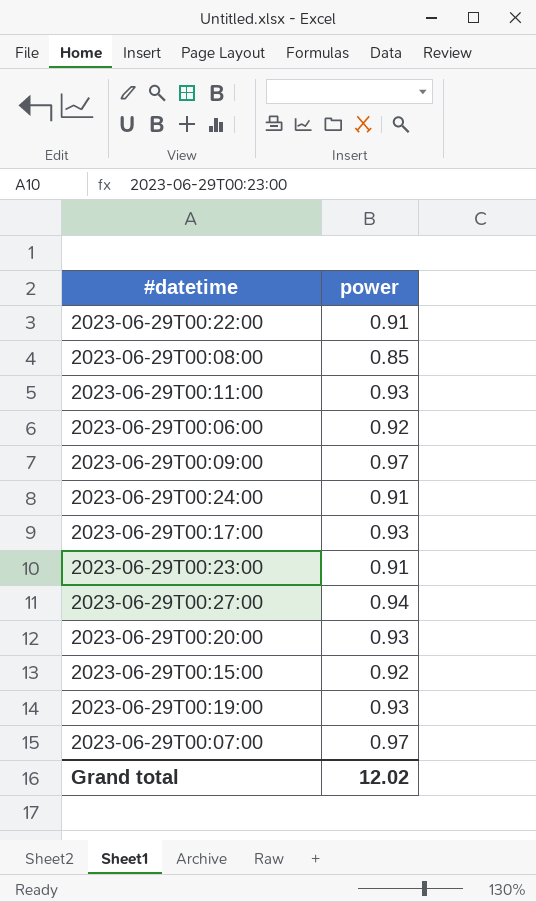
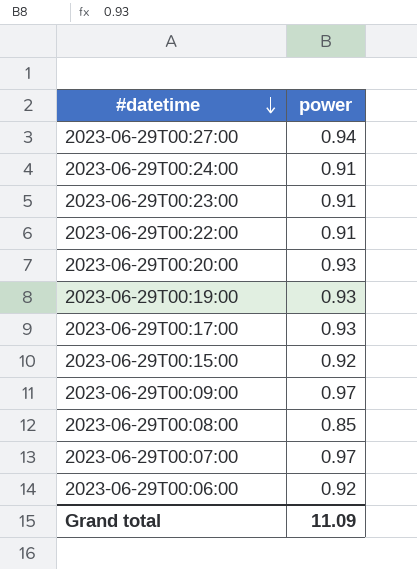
row order: none -> #datetime descending
row 2023-06-29T00:11:00: 0.93 -> none
Grand total | power: 12.02 -> 11.09

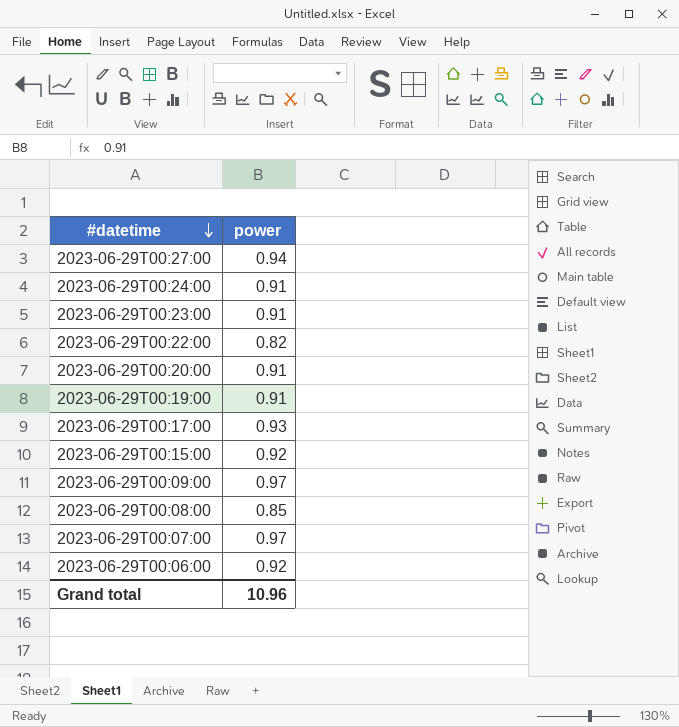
2023-06-29T00:22:00 | power: 0.91 -> 0.82
2023-06-29T00:20:00 | power: 0.93 -> 0.91
2023-06-29T00:19:00 | power: 0.93 -> 0.91
Grand total | power: 11.09 -> 10.96

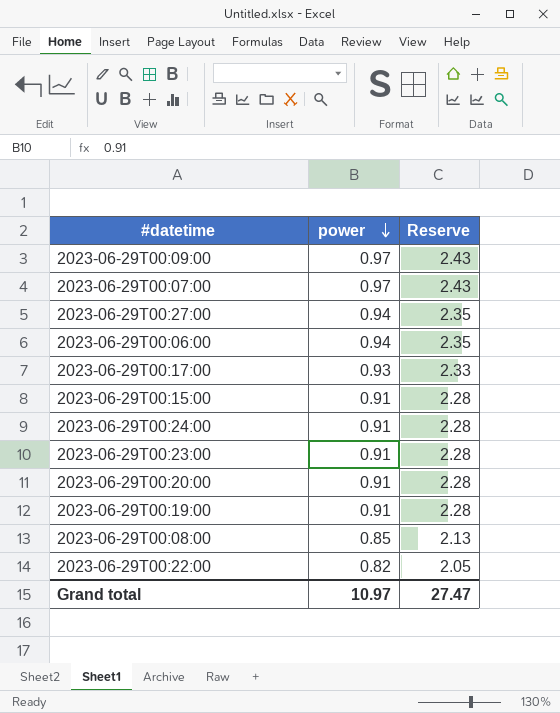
row order: #datetime descending -> power descending
column Reserve | formula: none -> [power] * 2.5
2023-06-29T00:06:00 | power: 0.92 -> 0.94
2023-06-29T00:15:00 | power: 0.92 -> 0.91
Grand total | power: 10.96 -> 10.97

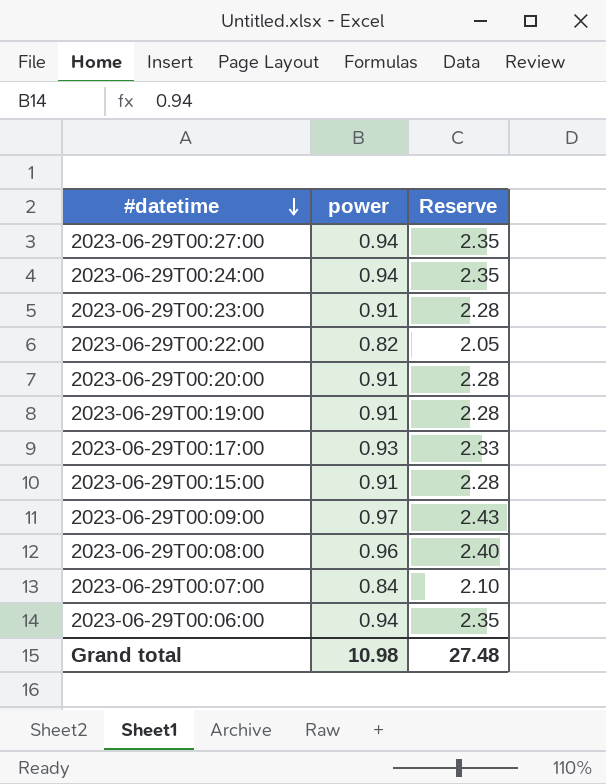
row order: power descending -> #datetime descending
2023-06-29T00:24:00 | power: 0.91 -> 0.94
2023-06-29T00:24:00 | Reserve: 2.28 -> 2.35
2023-06-29T00:08:00 | power: 0.85 -> 0.96
2023-06-29T00:08:00 | Reserve: 2.13 -> 2.40
2023-06-29T00:07:00 | power: 0.97 -> 0.84
2023-06-29T00:07:00 | Reserve: 2.43 -> 2.10
Grand total | power: 10.97 -> 10.98
Grand total | Reserve: 27.47 -> 27.48

